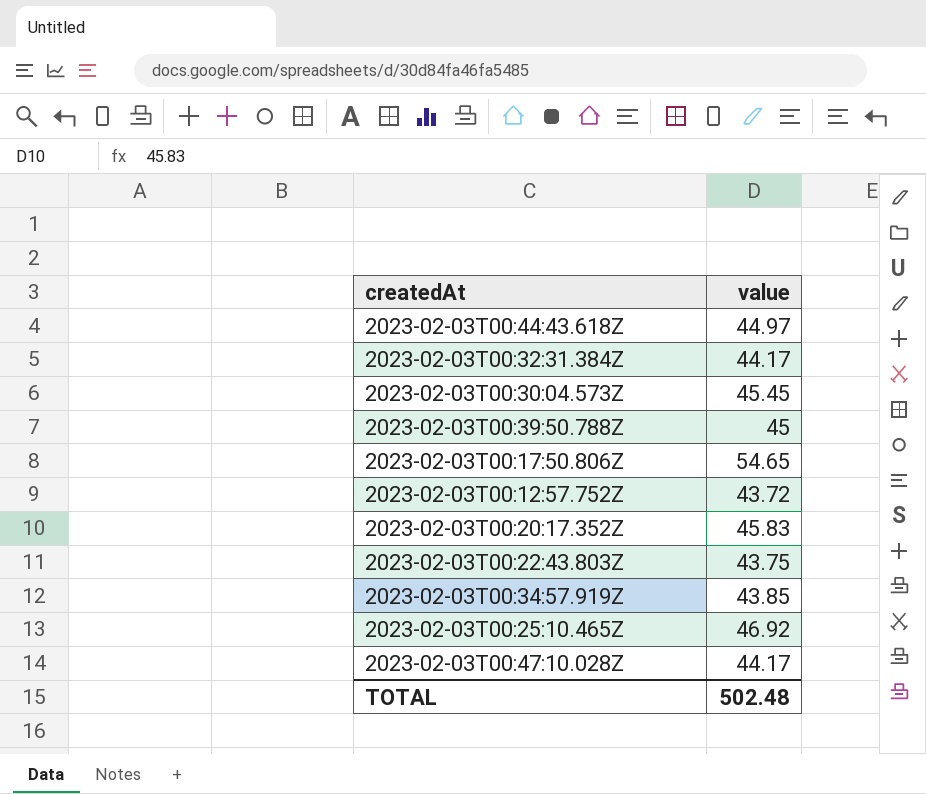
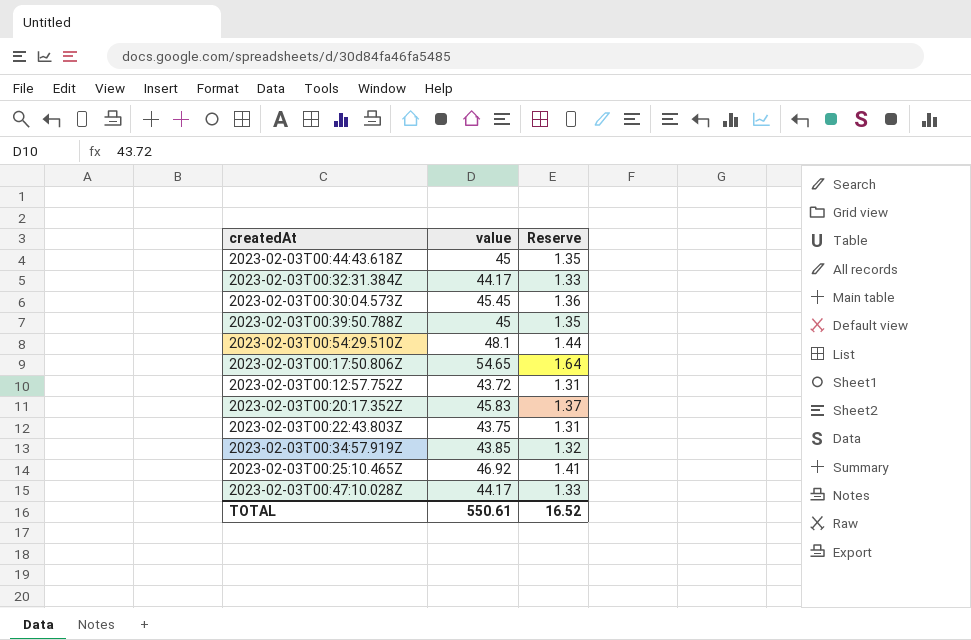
column Reserve | formula: none -> [value] * 0.03
2023-02-03T00:44:43.618Z | value: 44.97 -> 45
row 2023-02-03T00:54:29.510Z: none -> 48.1 | 1.44
TOTAL | value: 502.48 -> 550.61

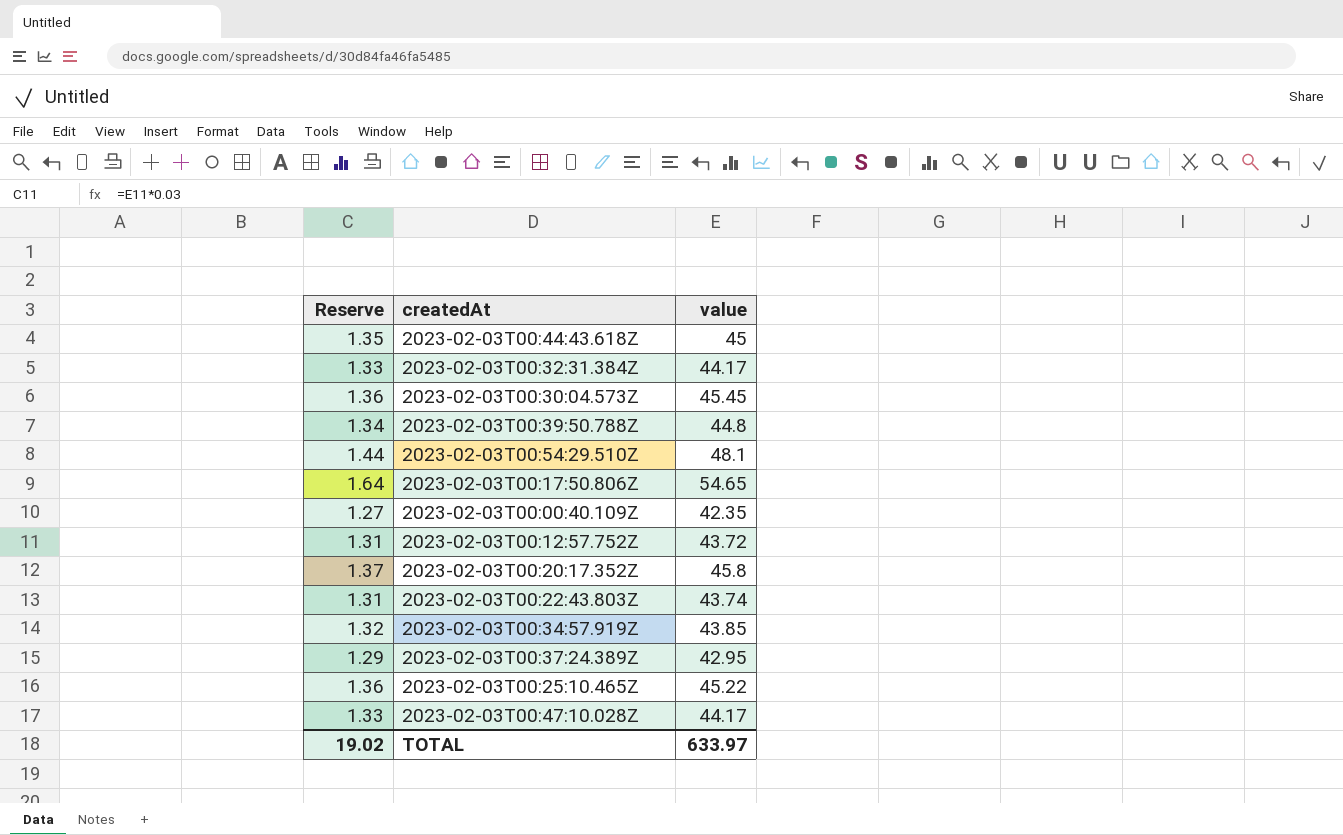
column Reserve | position: 3 -> 1
2023-02-03T00:39:50.788Z | Reserve: 1.35 -> 1.34
2023-02-03T00:39:50.788Z | value: 45 -> 44.8
row 2023-02-03T00:00:40.109Z: none -> 1.27 | 42.35
2023-02-03T00:20:17.352Z | value: 45.83 -> 45.8
2023-02-03T00:22:43.803Z | value: 43.75 -> 43.74
row 2023-02-03T00:37:24.389Z: none -> 1.29 | 42.95
2023-02-03T00:25:10.465Z | Reserve: 1.41 -> 1.36
2023-02-03T00:25:10.465Z | value: 46.92 -> 45.22
TOTAL | Reserve: 16.52 -> 19.02
TOTAL | value: 550.61 -> 633.97

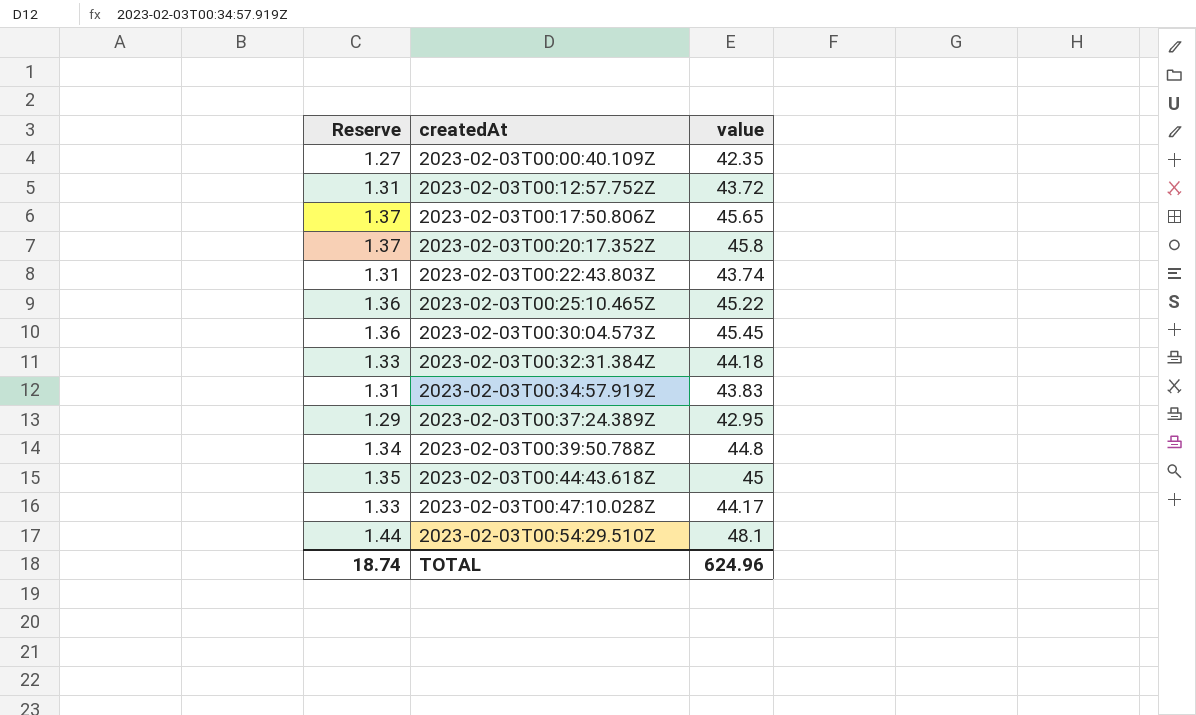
row order: none -> createdAt ascending
2023-02-03T00:17:50.806Z | Reserve: 1.64 -> 1.37
2023-02-03T00:17:50.806Z | value: 54.65 -> 45.65
2023-02-03T00:32:31.384Z | value: 44.17 -> 44.18
2023-02-03T00:34:57.919Z | Reserve: 1.32 -> 1.31
2023-02-03T00:34:57.919Z | value: 43.85 -> 43.83
TOTAL | Reserve: 19.02 -> 18.74
TOTAL | value: 633.97 -> 624.96

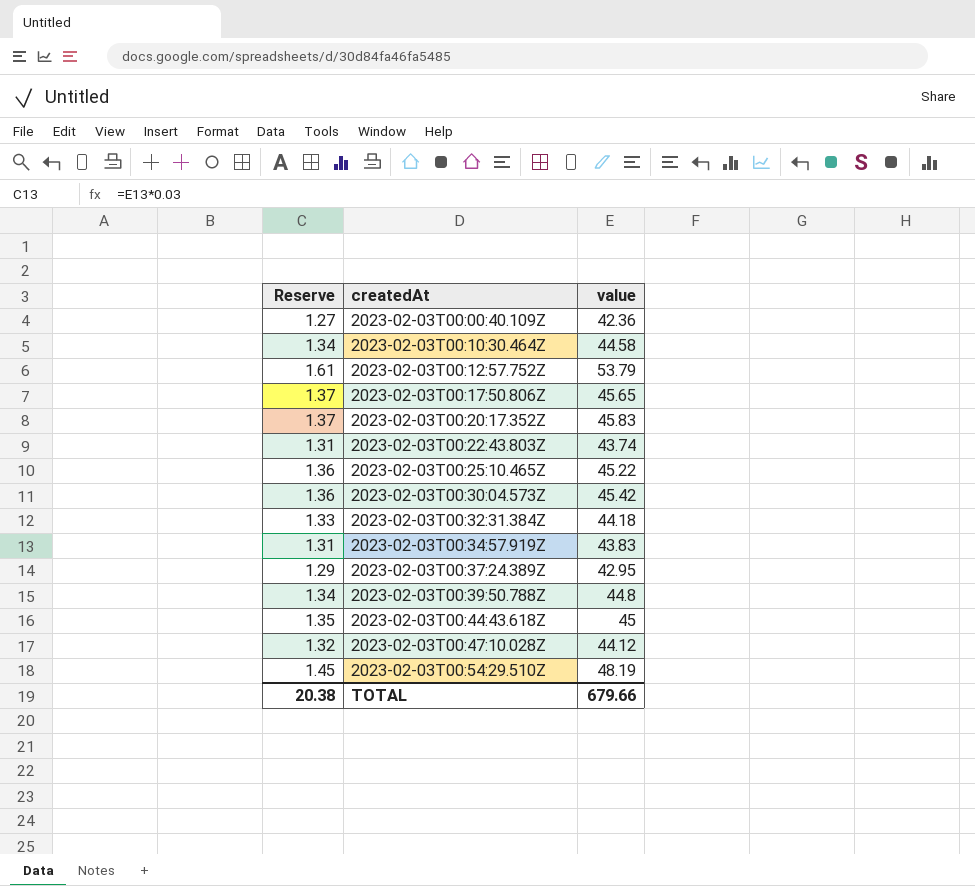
2023-02-03T00:00:40.109Z | value: 42.35 -> 42.36
row 2023-02-03T00:10:30.464Z: none -> 1.34 | 44.58
2023-02-03T00:12:57.752Z | Reserve: 1.31 -> 1.61
2023-02-03T00:12:57.752Z | value: 43.72 -> 53.79
2023-02-03T00:20:17.352Z | value: 45.8 -> 45.83
2023-02-03T00:30:04.573Z | value: 45.45 -> 45.42
2023-02-03T00:47:10.028Z | Reserve: 1.33 -> 1.32
2023-02-03T00:47:10.028Z | value: 44.17 -> 44.12
2023-02-03T00:54:29.510Z | Reserve: 1.44 -> 1.45
2023-02-03T00:54:29.510Z | value: 48.1 -> 48.19
TOTAL | Reserve: 18.74 -> 20.38
TOTAL | value: 624.96 -> 679.66

